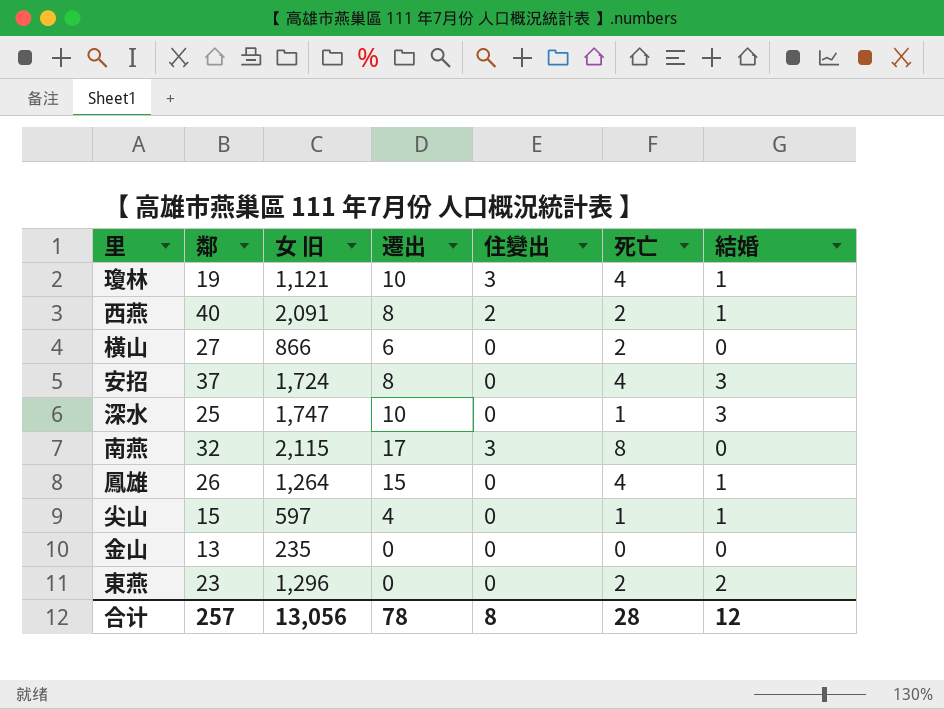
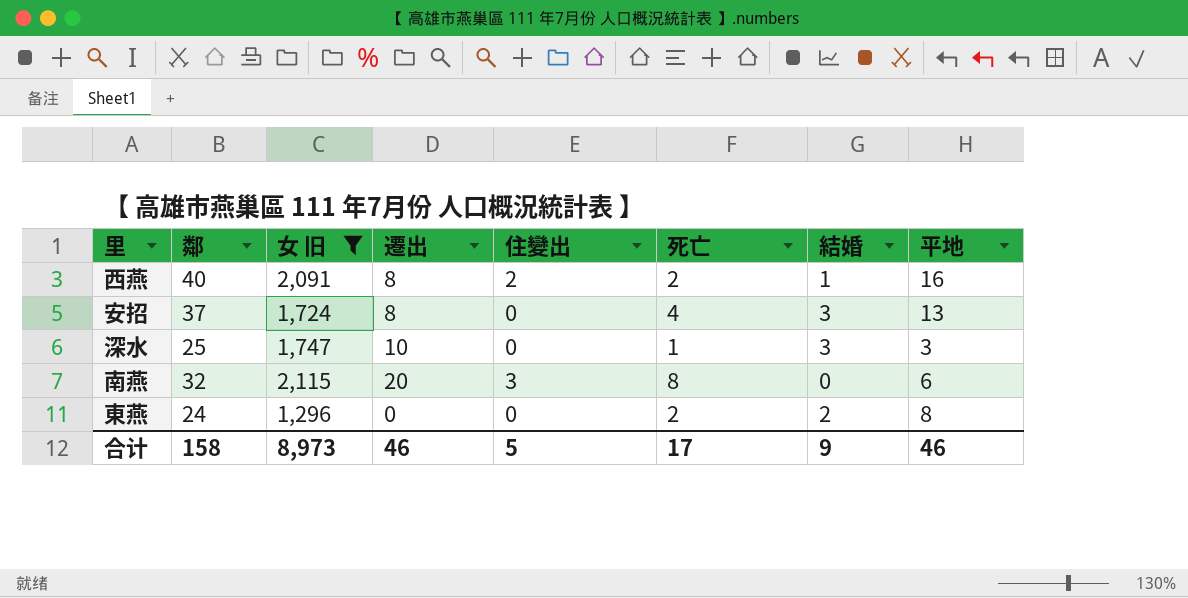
filter: none -> 女 旧 >= 1,296
column 平地 | position: none -> 8
南燕 | 遷出: 17 -> 20
東燕 | 鄰: 23 -> 24
合计 | 鄰: 257 -> 158
合计 | 女 旧: 13,056 -> 8,973
合计 | 遷出: 78 -> 46
合计 | 住變出: 8 -> 5
合计 | 死亡: 28 -> 17
合计 | 結婚: 12 -> 9

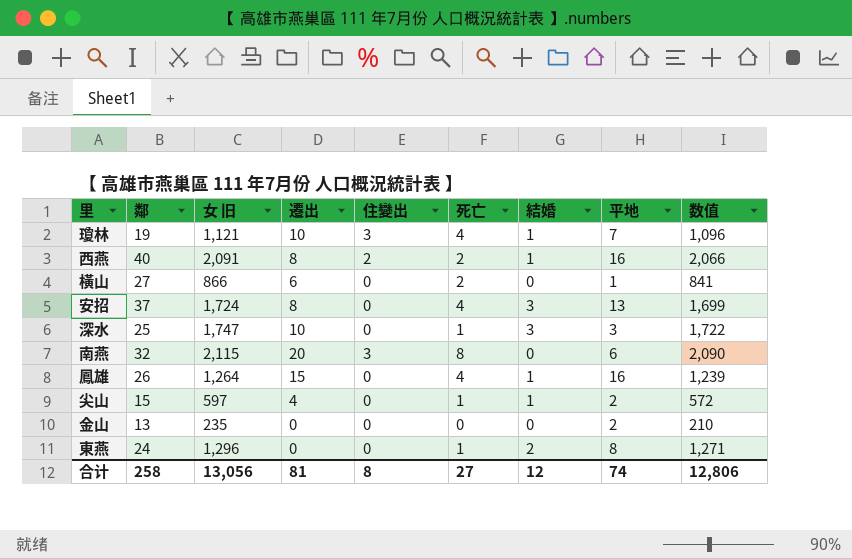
filter: 女 旧 >= 1,296 -> none
column 数值 | formula: none -> [女 旧] - 25
東燕 | 死亡: 2 -> 1
合计 | 鄰: 158 -> 258
合计 | 女 旧: 8,973 -> 13,056
合计 | 遷出: 46 -> 81
合计 | 住變出: 5 -> 8
合计 | 死亡: 17 -> 27
合计 | 結婚: 9 -> 12
合计 | 平地: 46 -> 74

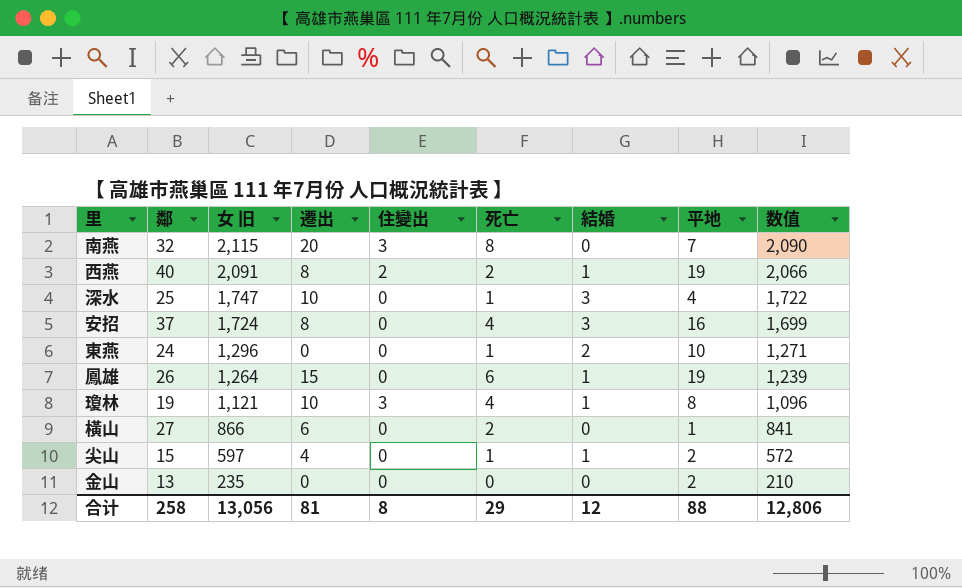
row order: none -> 女 旧 descending
南燕 | 平地: 6 -> 7
西燕 | 平地: 16 -> 19
深水 | 平地: 3 -> 4
安招 | 平地: 13 -> 16
東燕 | 平地: 8 -> 10
鳳雄 | 死亡: 4 -> 6
鳳雄 | 平地: 16 -> 19
瓊林 | 平地: 7 -> 8
合计 | 死亡: 27 -> 29
合计 | 平地: 74 -> 88

